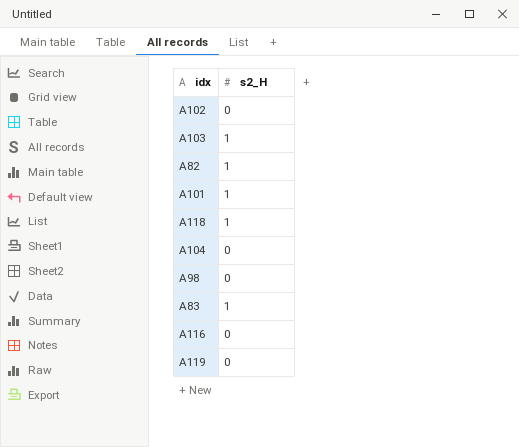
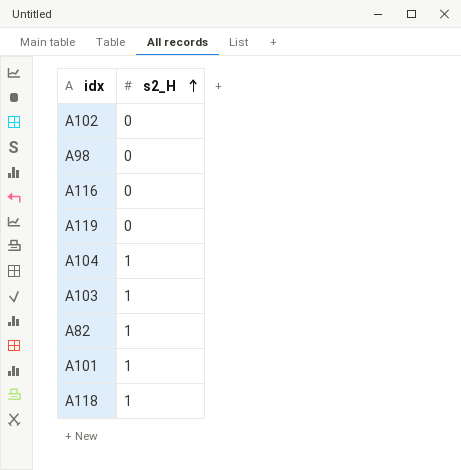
row order: none -> s2_H ascending
row A83: 1 -> none
A104 | s2_H: 0 -> 1

